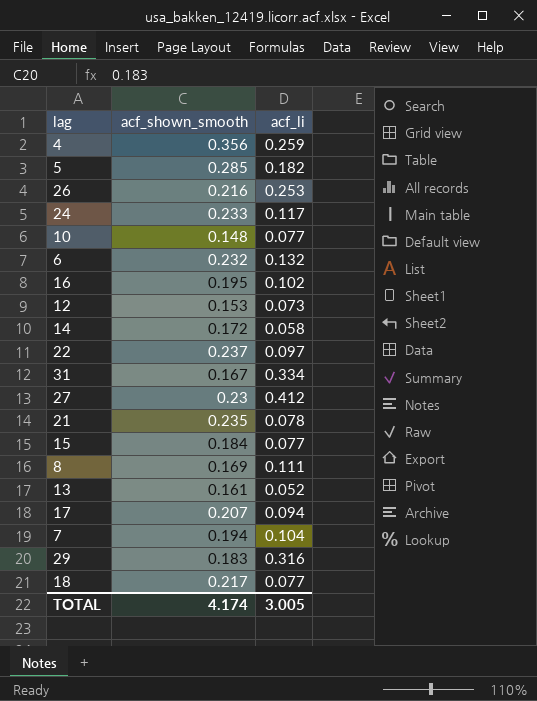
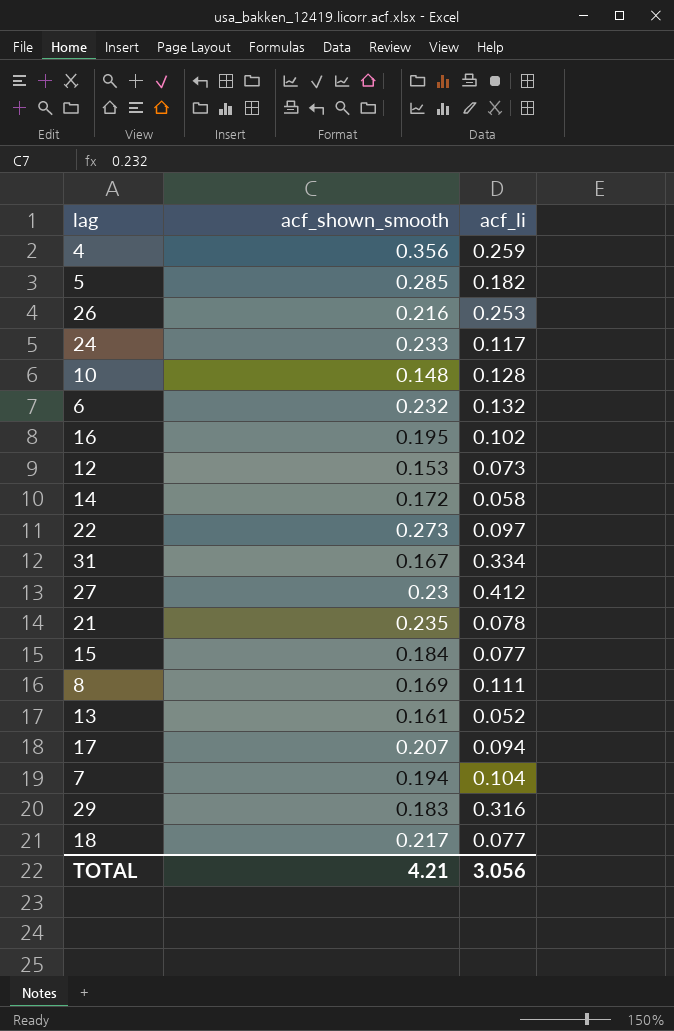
10 | acf_li: 0.077 -> 0.128
22 | acf_shown_smooth: 0.237 -> 0.273
TOTAL | acf_shown_smooth: 4.174 -> 4.21
TOTAL | acf_li: 3.005 -> 3.056

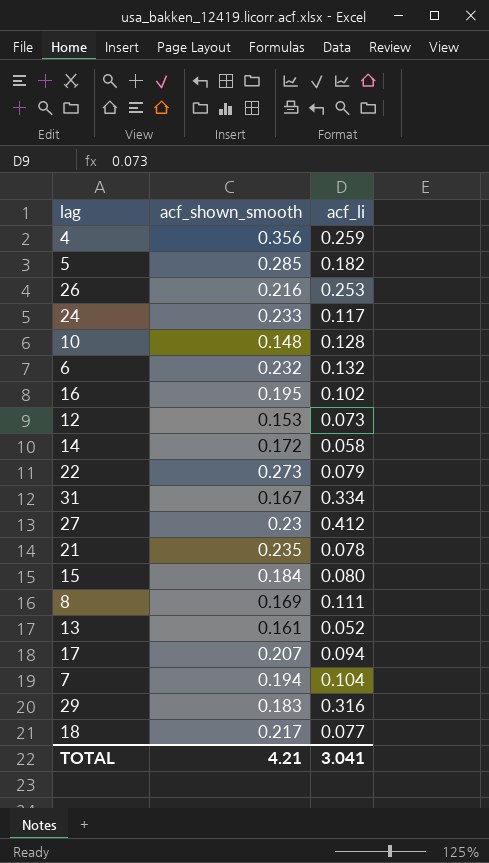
22 | acf_li: 0.097 -> 0.079
15 | acf_li: 0.077 -> 0.080
TOTAL | acf_li: 3.056 -> 3.041

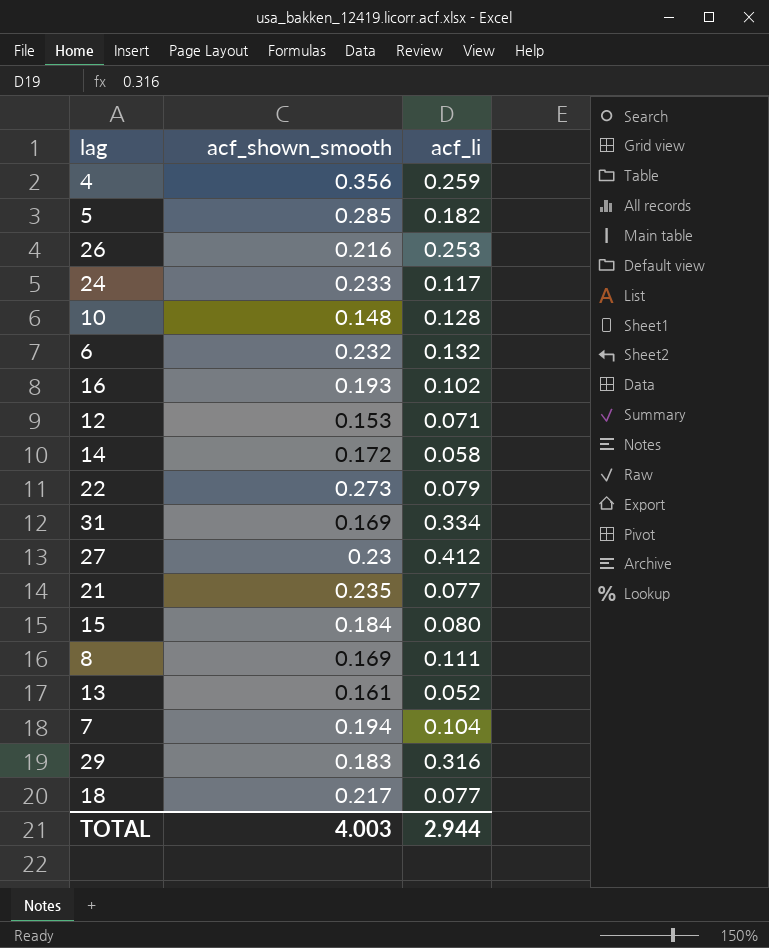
row 17: 0.207 | 0.094 -> none
16 | acf_shown_smooth: 0.195 -> 0.193
12 | acf_li: 0.073 -> 0.071
31 | acf_shown_smooth: 0.167 -> 0.169
21 | acf_li: 0.078 -> 0.077
TOTAL | acf_shown_smooth: 4.21 -> 4.003
TOTAL | acf_li: 3.041 -> 2.944

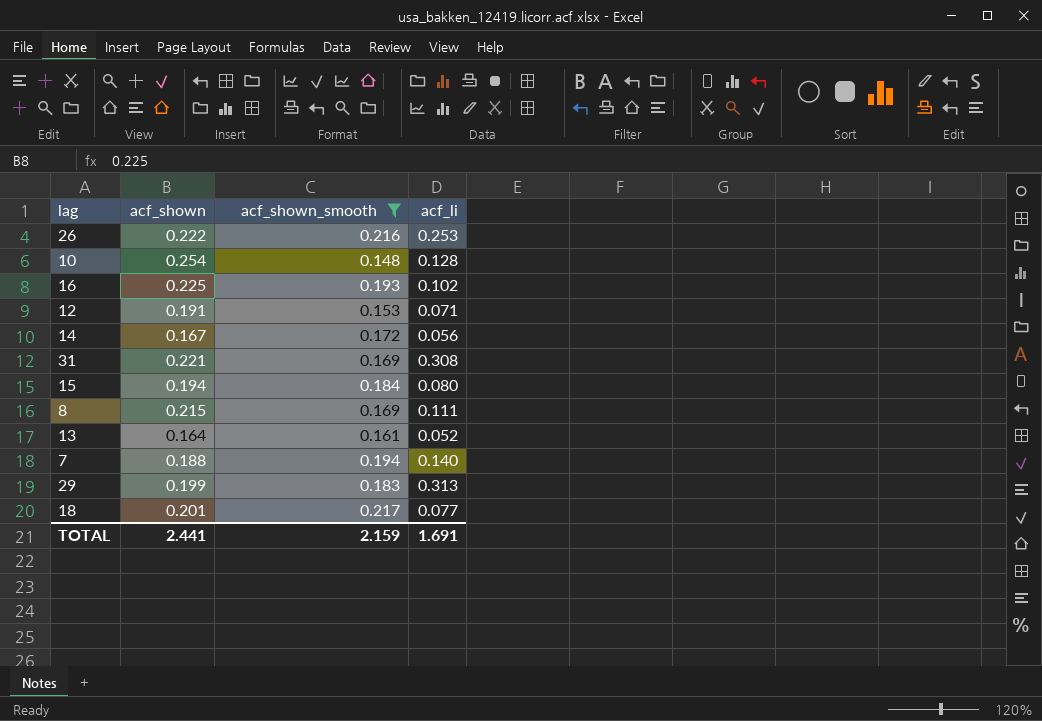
filter: none -> acf_shown_smooth <= 0.217
column acf_shown | position: none -> 2
14 | acf_li: 0.058 -> 0.056
31 | acf_li: 0.334 -> 0.308
7 | acf_li: 0.104 -> 0.140
29 | acf_li: 0.316 -> 0.313
TOTAL | acf_shown_smooth: 4.003 -> 2.159
TOTAL | acf_li: 2.944 -> 1.691

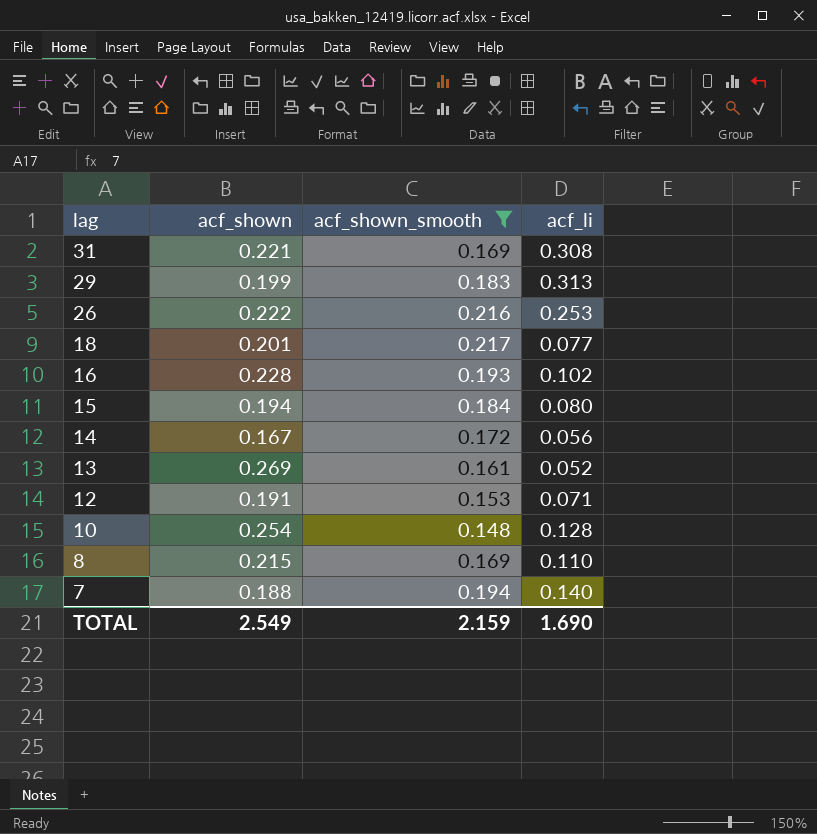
row order: none -> lag descending
16 | acf_shown: 0.225 -> 0.228
13 | acf_shown: 0.164 -> 0.269
8 | acf_li: 0.111 -> 0.110
TOTAL | acf_shown: 2.441 -> 2.549
TOTAL | acf_li: 1.691 -> 1.690

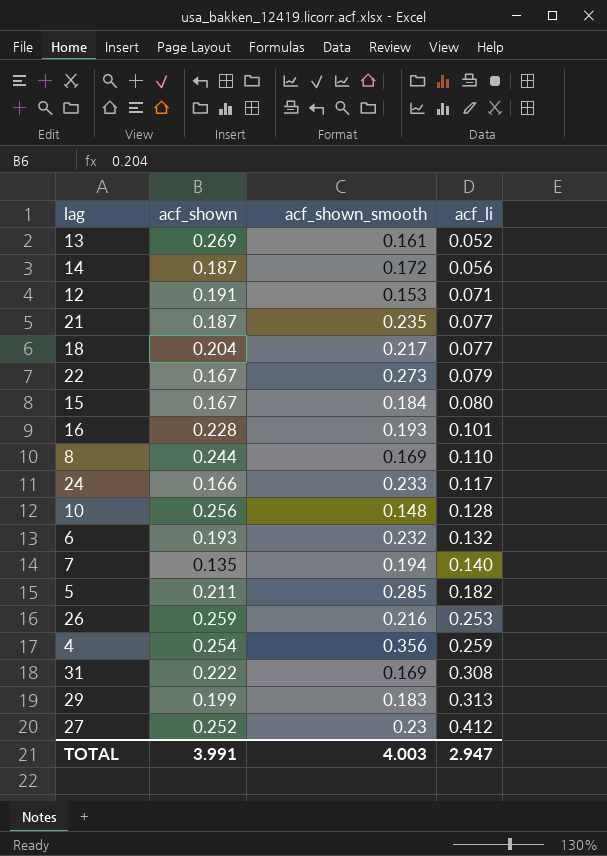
filter: acf_shown_smooth <= 0.217 -> none
row order: lag descending -> acf_li ascending
14 | acf_shown: 0.167 -> 0.187
18 | acf_shown: 0.201 -> 0.204
15 | acf_shown: 0.194 -> 0.167
16 | acf_li: 0.102 -> 0.101
8 | acf_shown: 0.215 -> 0.244
10 | acf_shown: 0.254 -> 0.256
7 | acf_shown: 0.188 -> 0.135
26 | acf_shown: 0.222 -> 0.259
31 | acf_shown: 0.221 -> 0.222
TOTAL | acf_shown: 2.549 -> 3.991
TOTAL | acf_shown_smooth: 2.159 -> 4.003
TOTAL | acf_li: 1.690 -> 2.947

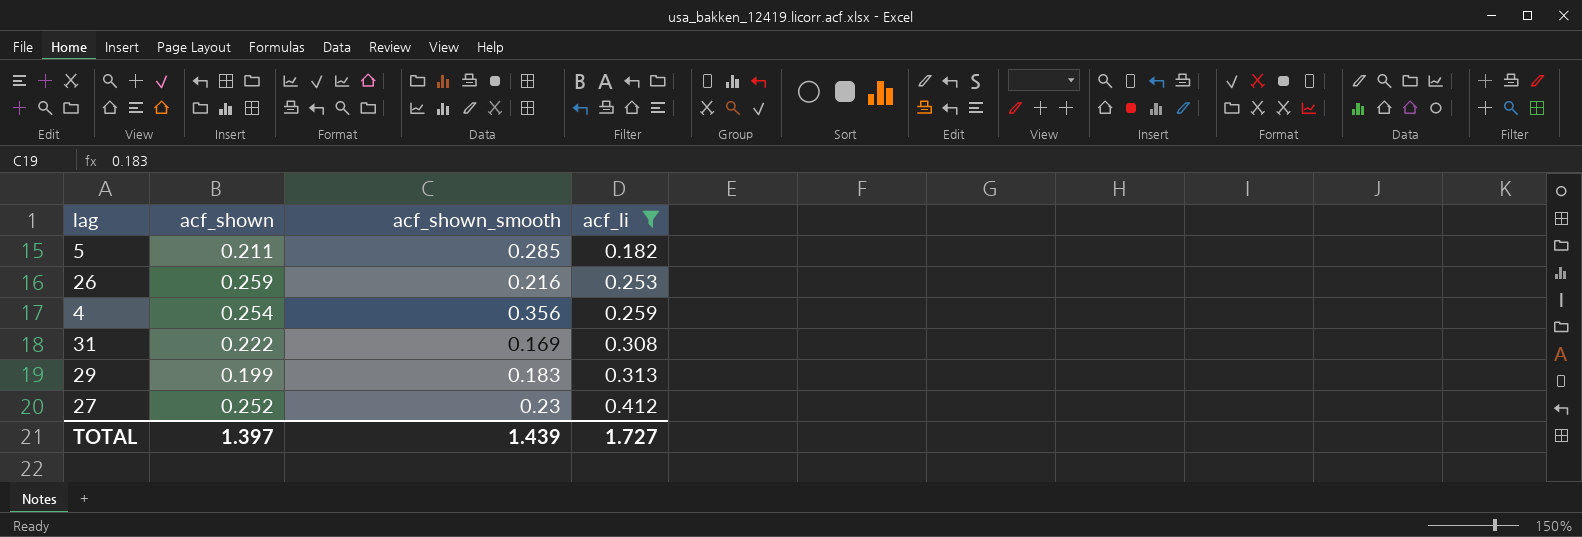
filter: none -> acf_li >= 0.182
TOTAL | acf_shown: 3.991 -> 1.397
TOTAL | acf_shown_smooth: 4.003 -> 1.439
TOTAL | acf_li: 2.947 -> 1.727

